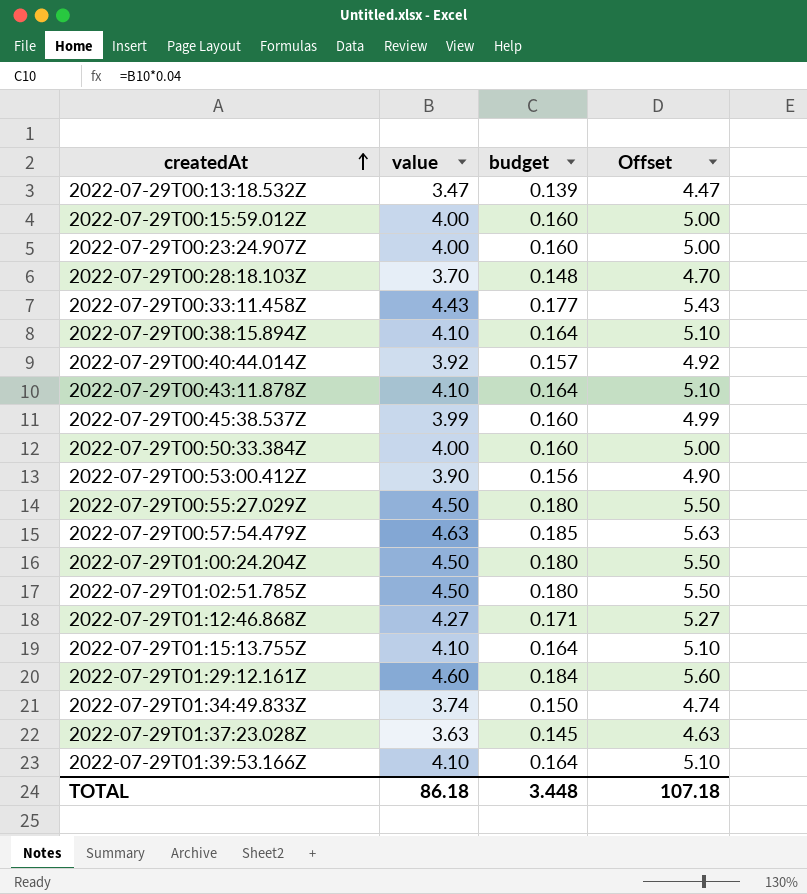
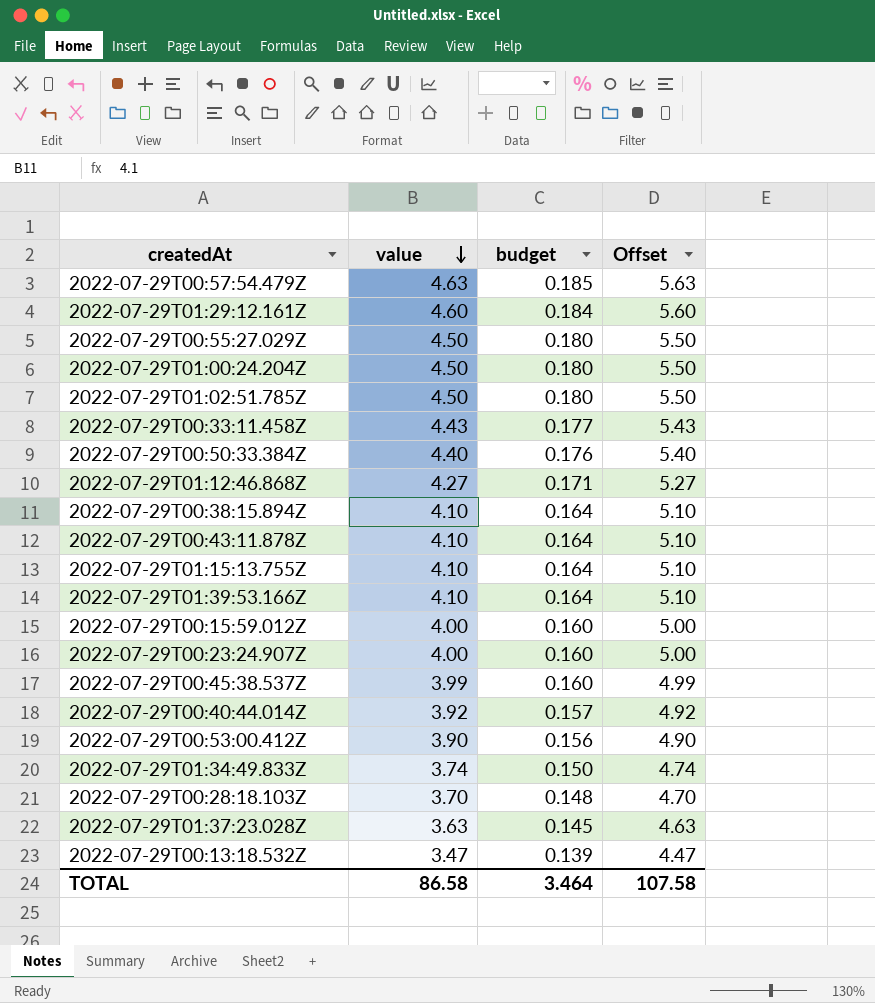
row order: createdAt ascending -> value descending
2022-07-29T00:50:33.384Z | value: 4.00 -> 4.40
2022-07-29T00:50:33.384Z | budget: 0.160 -> 0.176
2022-07-29T00:50:33.384Z | Offset: 5.00 -> 5.40
TOTAL | value: 86.18 -> 86.58
TOTAL | budget: 3.448 -> 3.464
TOTAL | Offset: 107.18 -> 107.58

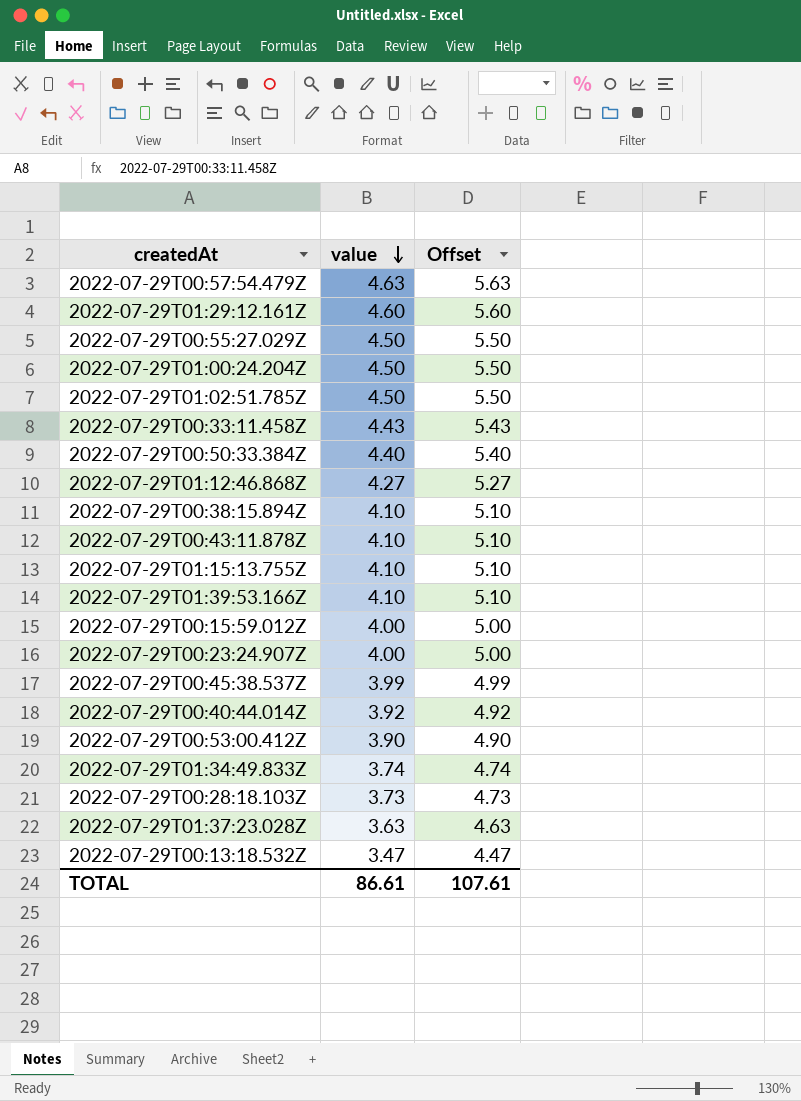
column budget | formula: [value] * 0.04 -> none
2022-07-29T00:28:18.103Z | value: 3.70 -> 3.73
2022-07-29T00:28:18.103Z | Offset: 4.70 -> 4.73
TOTAL | value: 86.58 -> 86.61
TOTAL | Offset: 107.58 -> 107.61

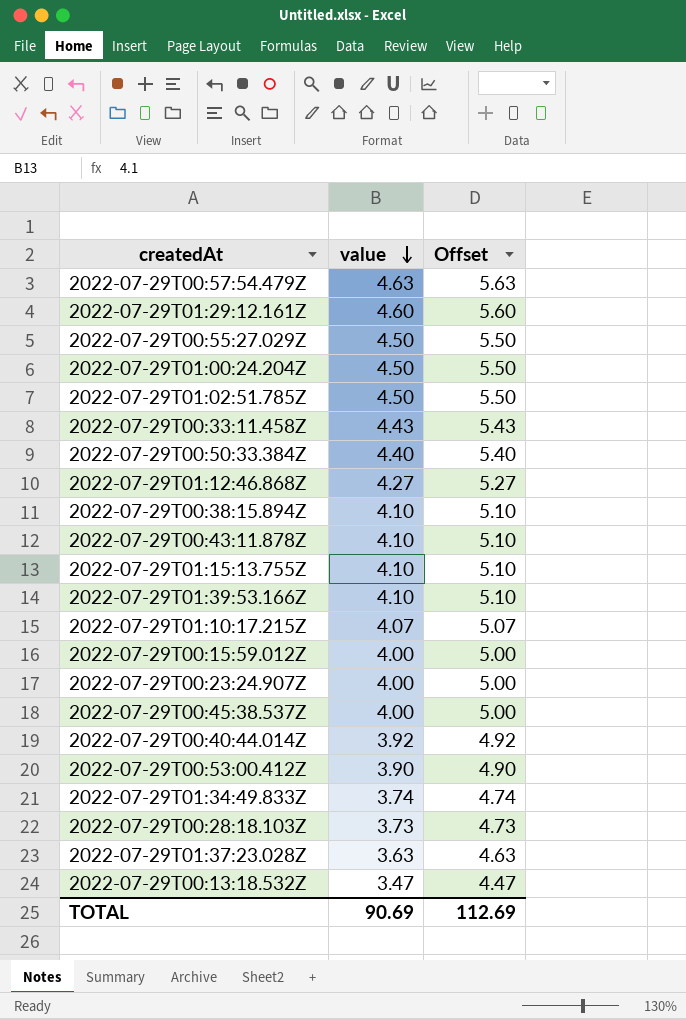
row 2022-07-29T01:10:17.215Z: none -> 4.07 | 5.07
2022-07-29T00:45:38.537Z | value: 3.99 -> 4.00
2022-07-29T00:45:38.537Z | Offset: 4.99 -> 5.00
TOTAL | value: 86.61 -> 90.69
TOTAL | Offset: 107.61 -> 112.69

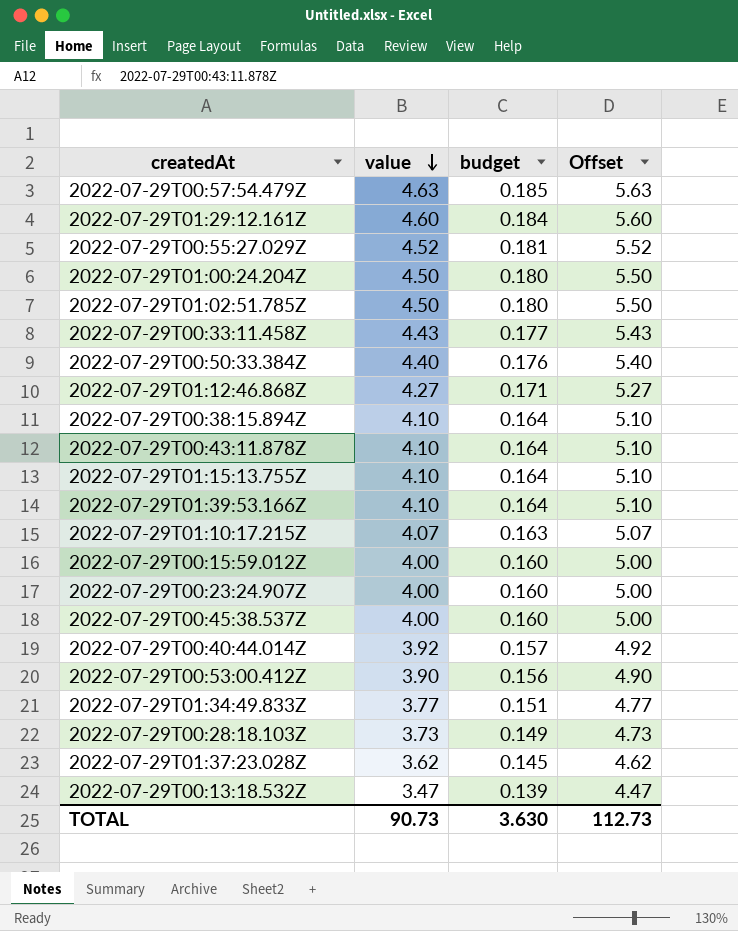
column budget | formula: none -> [value] * 0.04
2022-07-29T00:55:27.029Z | value: 4.50 -> 4.52
2022-07-29T00:55:27.029Z | Offset: 5.50 -> 5.52
2022-07-29T01:34:49.833Z | value: 3.74 -> 3.77
2022-07-29T01:34:49.833Z | Offset: 4.74 -> 4.77
2022-07-29T01:37:23.028Z | value: 3.63 -> 3.62
2022-07-29T01:37:23.028Z | Offset: 4.63 -> 4.62
TOTAL | value: 90.69 -> 90.73
TOTAL | Offset: 112.69 -> 112.73

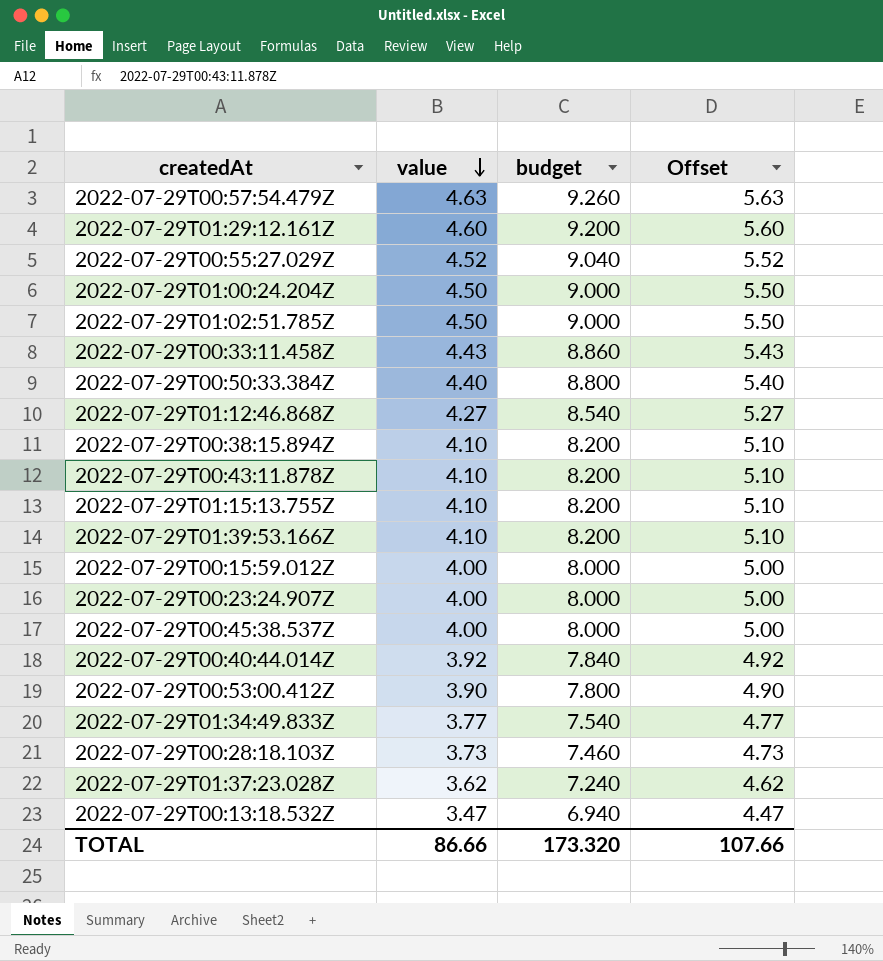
column budget | formula: [value] * 0.04 -> [value] * 2
row 2022-07-29T01:10:17.215Z: 4.07 | 0.163 | 5.07 -> none
TOTAL | value: 90.73 -> 86.66
TOTAL | budget: 3.630 -> 173.320
TOTAL | Offset: 112.73 -> 107.66

